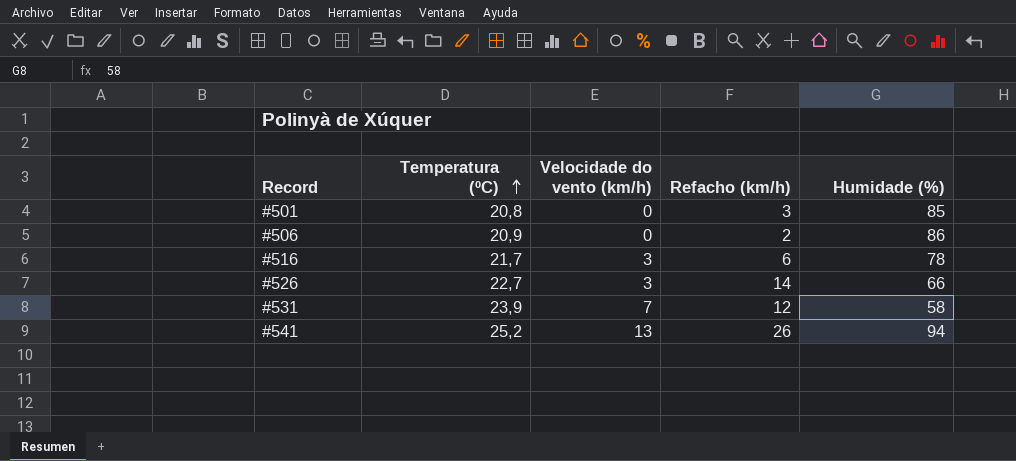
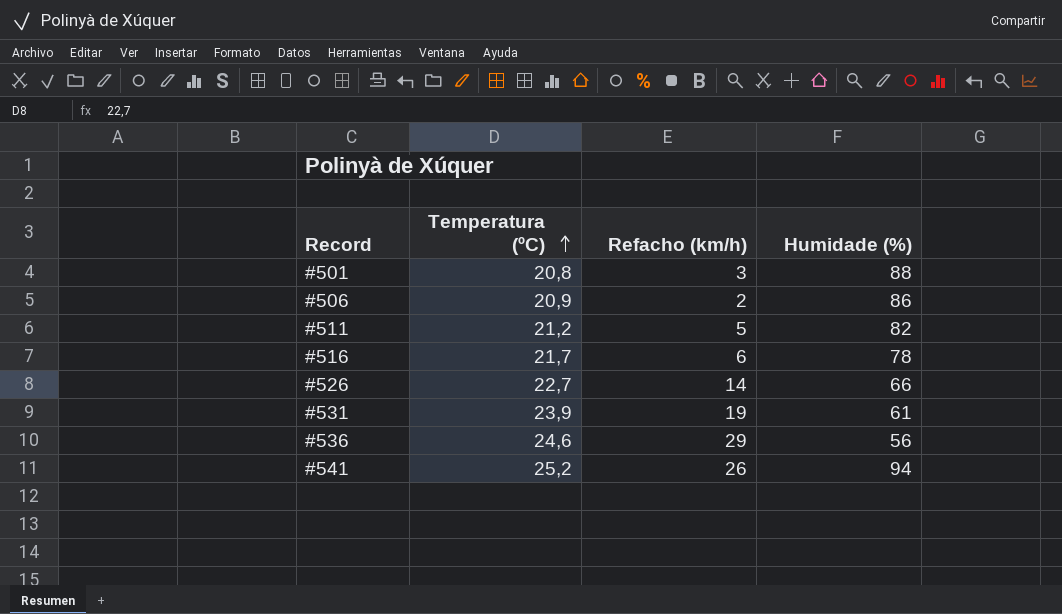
column Velocidade do vento (km/h) | position: 3 -> none
#501 | Humidade (%): 85 -> 88
row #511: none -> 21,2 | 5 | 82
#531 | Refacho (km/h): 12 -> 19
#531 | Humidade (%): 58 -> 61
row #536: none -> 24,6 | 29 | 56

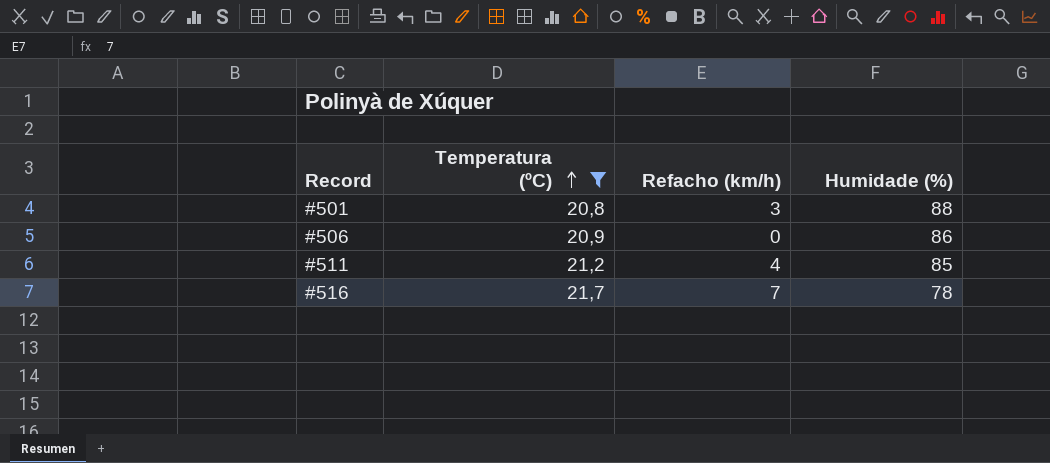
filter: none -> Temperatura (ºC) <= 21,7
#506 | Refacho (km/h): 2 -> 0
#511 | Refacho (km/h): 5 -> 4
#511 | Humidade (%): 82 -> 85
#516 | Refacho (km/h): 6 -> 7

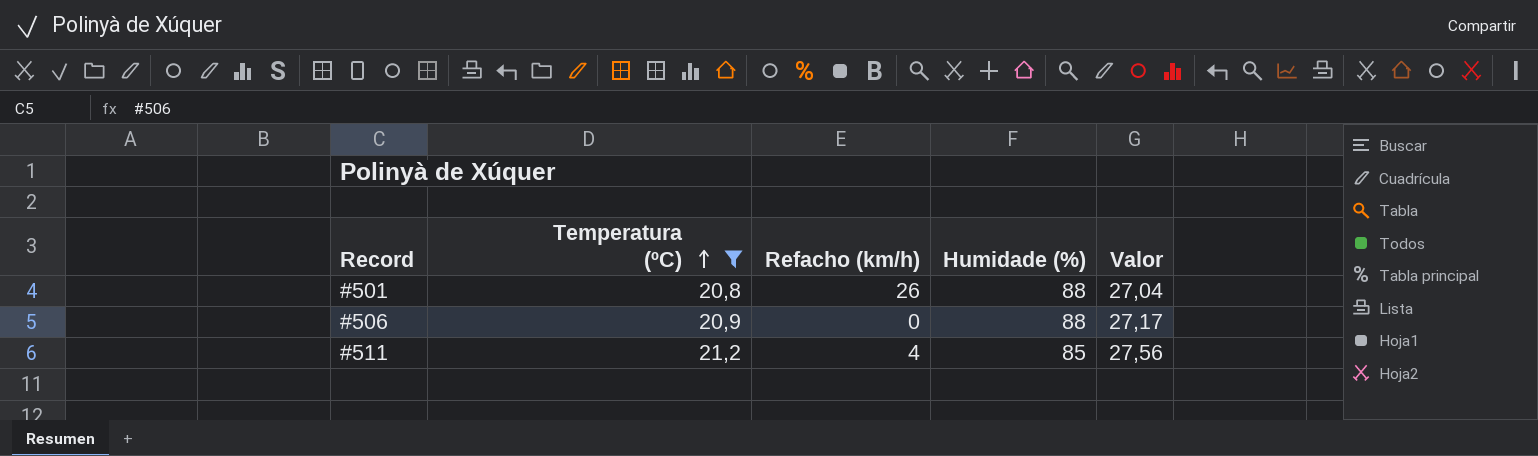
column Valor | formula: none -> [Temperatura (ºC)] * 1,3
row #516: 21,7 | 7 | 78 -> none
#501 | Refacho (km/h): 3 -> 26
#506 | Humidade (%): 86 -> 88

